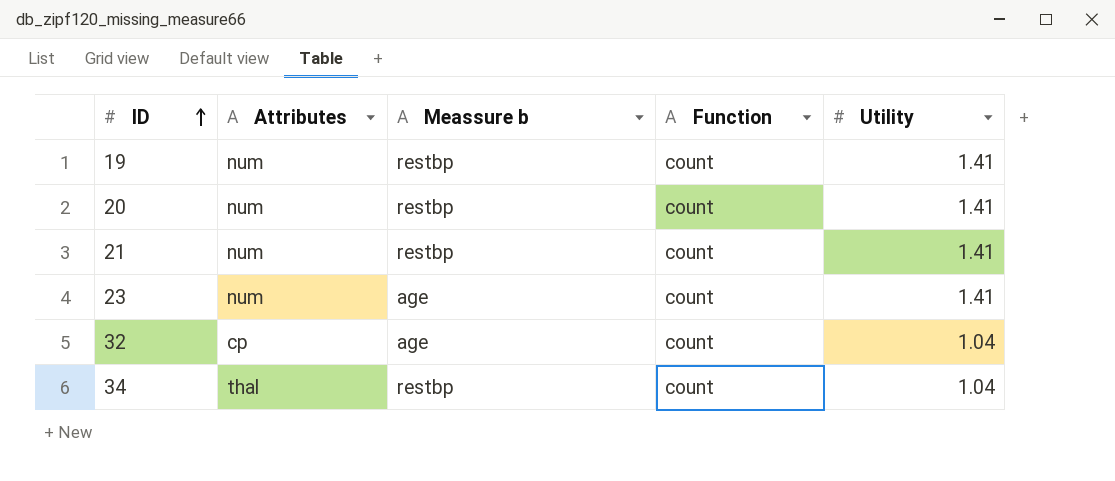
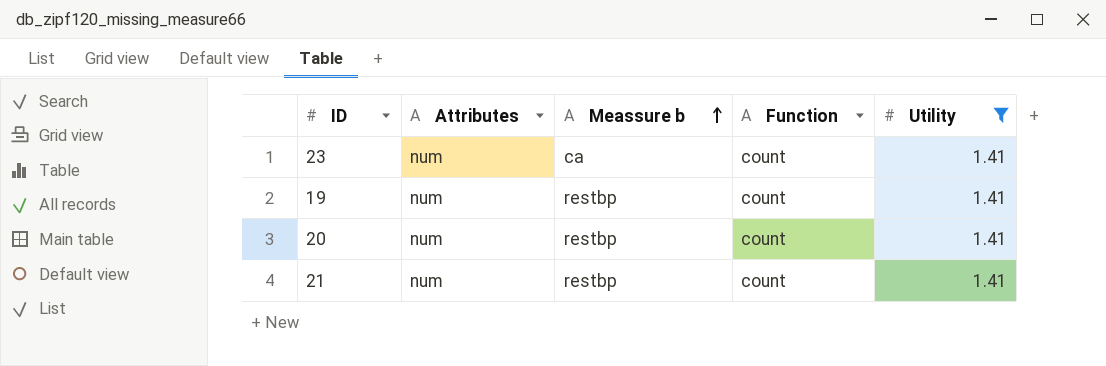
filter: none -> Utility = 1.41
row order: ID ascending -> Meassure b ascending
23 | Meassure b: age -> ca

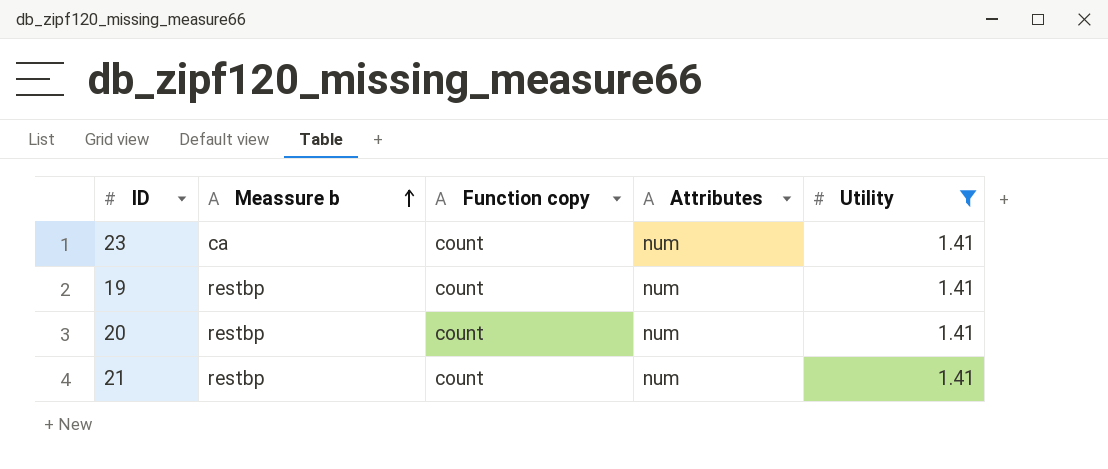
column name: Function -> Function copy
column Attributes | position: 2 -> 4

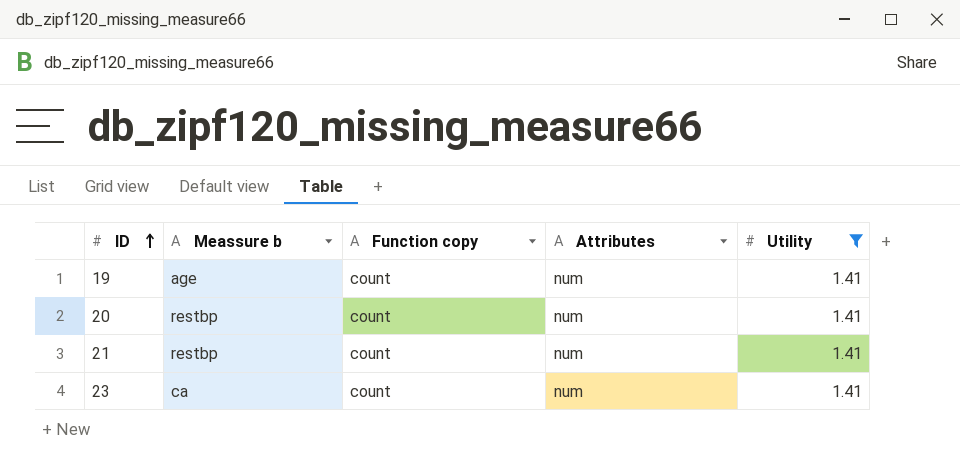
row order: Meassure b ascending -> ID ascending
19 | Meassure b: restbp -> age

